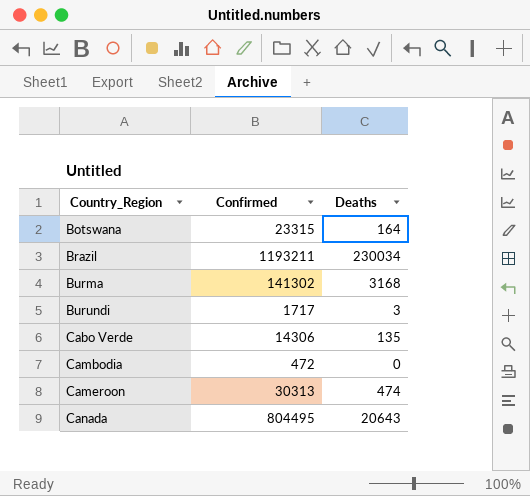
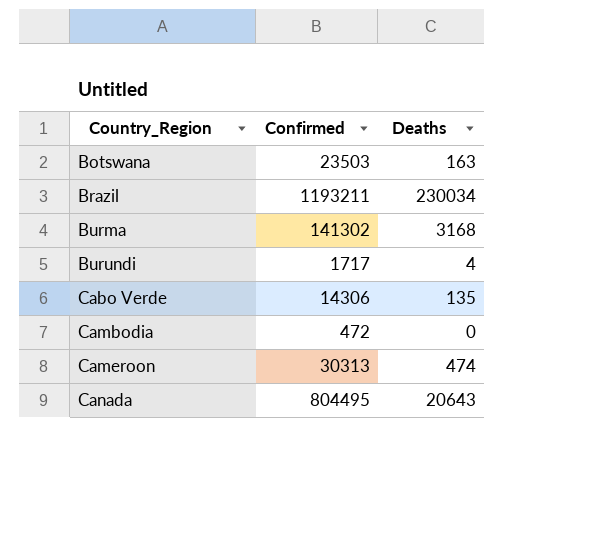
Botswana | Confirmed: 23315 -> 23503
Botswana | Deaths: 164 -> 163
Burundi | Deaths: 3 -> 4

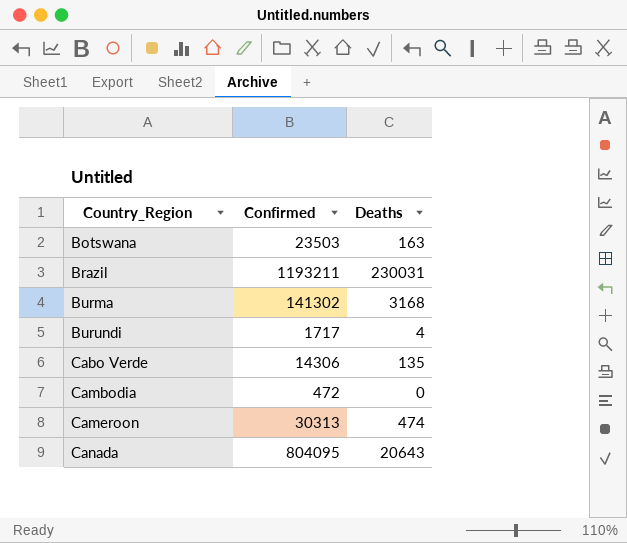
Brazil | Deaths: 230034 -> 230031
Canada | Confirmed: 804495 -> 804095

